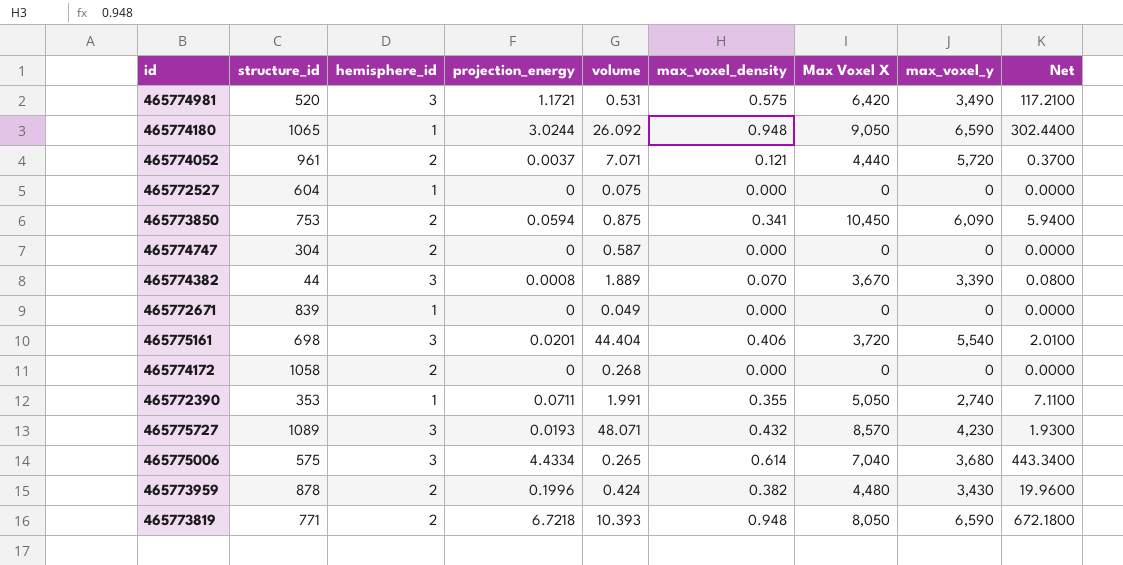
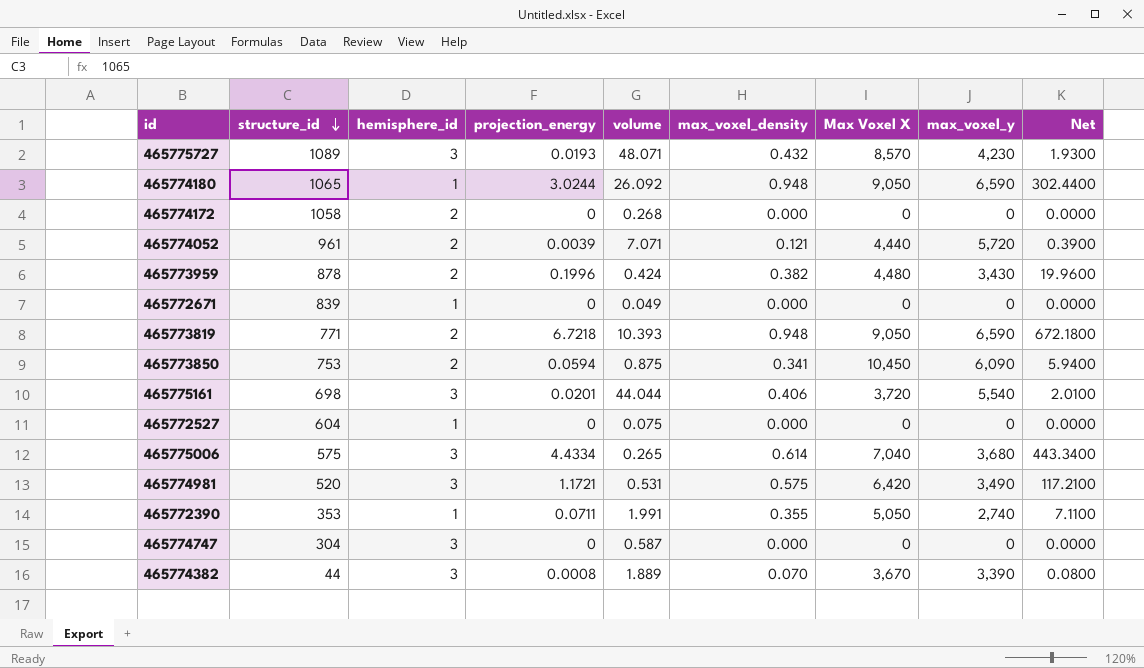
row order: none -> structure_id descending
465774052 | projection_energy: 0.0037 -> 0.0039
465774052 | Net: 0.3700 -> 0.3900
465773819 | Max Voxel X: 8,050 -> 9,050
465775161 | volume: 44.404 -> 44.044
465774747 | hemisphere_id: 2 -> 3

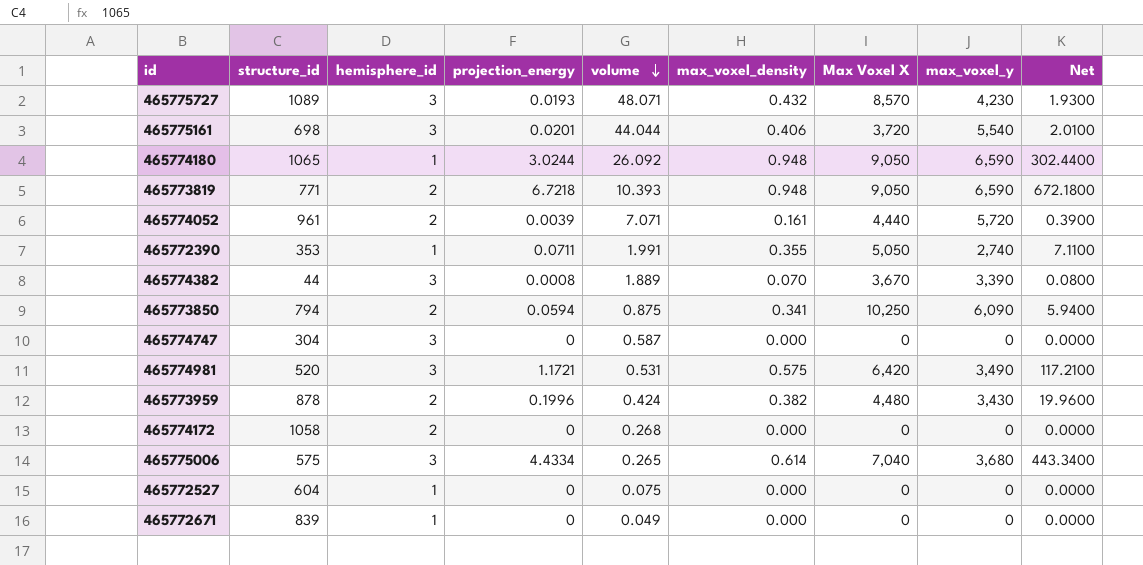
row order: structure_id descending -> volume descending
465774052 | max_voxel_density: 0.121 -> 0.161
465773850 | structure_id: 753 -> 794
465773850 | Max Voxel X: 10,450 -> 10,250

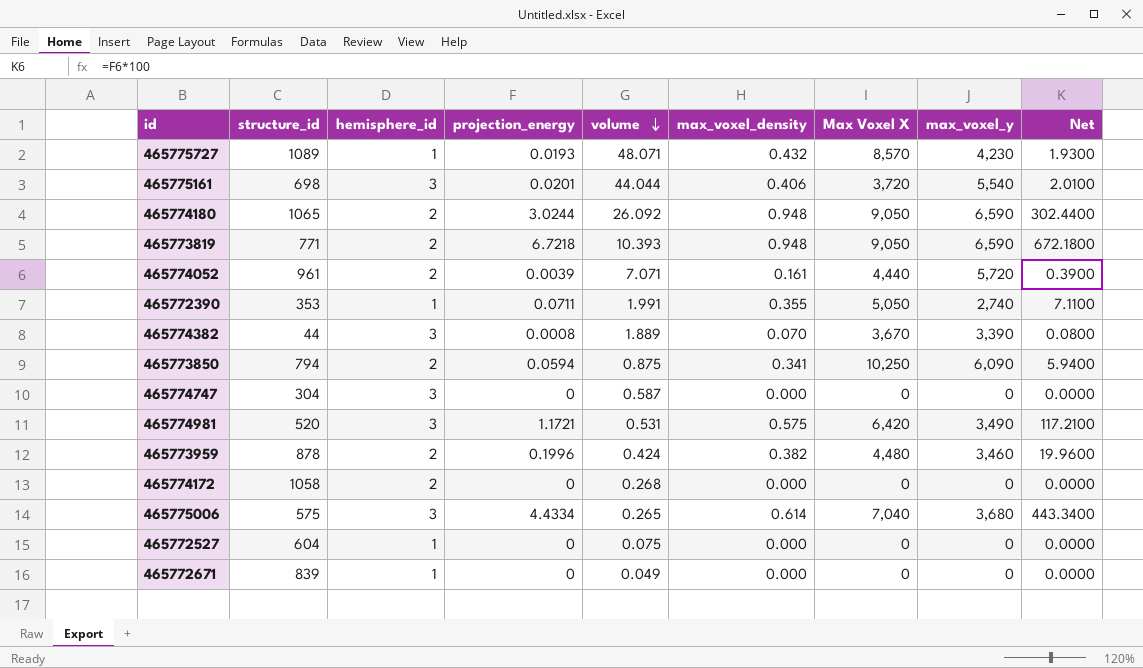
465775727 | hemisphere_id: 3 -> 1
465774180 | hemisphere_id: 1 -> 2
465773959 | max_voxel_y: 3,430 -> 3,460

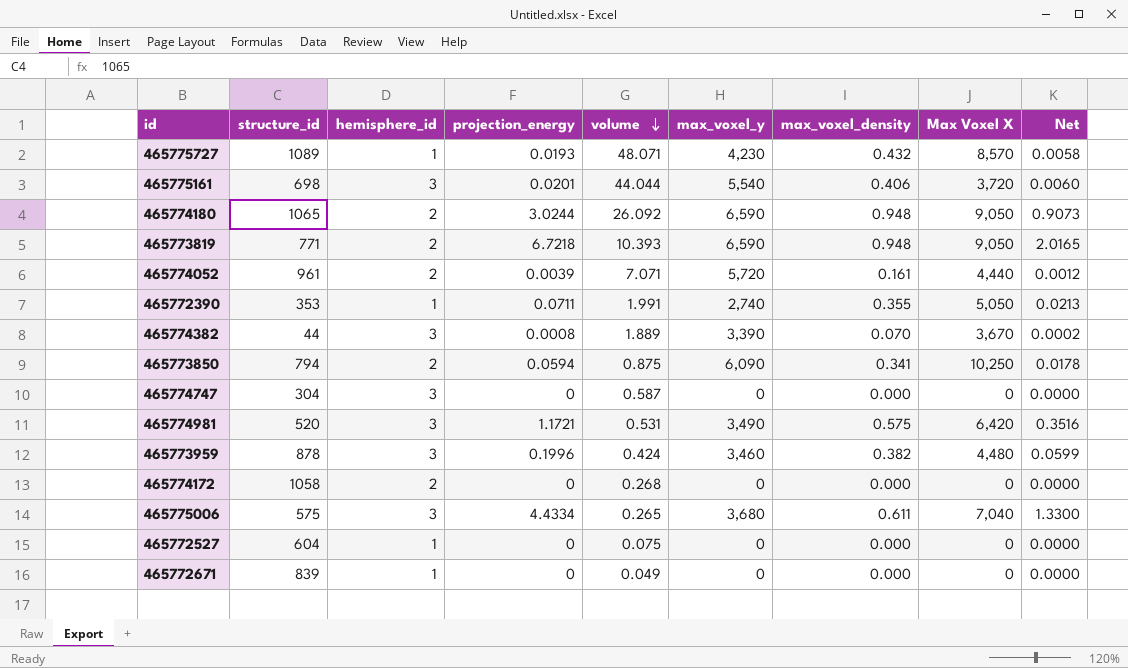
column max_voxel_y | position: 8 -> 6
column Net | formula: [projection_energy] * 100 -> [projection_energy] * 0.3
465773959 | hemisphere_id: 2 -> 3
465775006 | max_voxel_density: 0.614 -> 0.611

